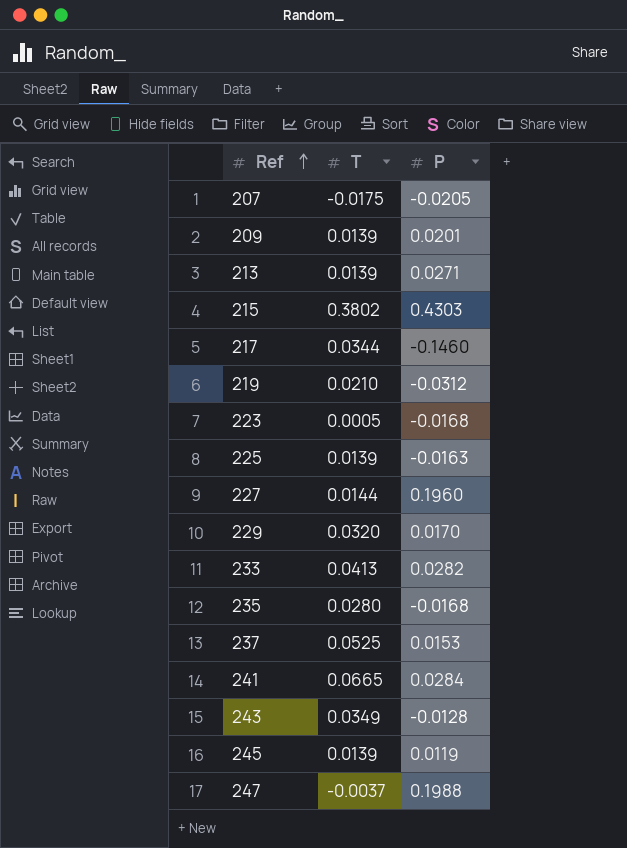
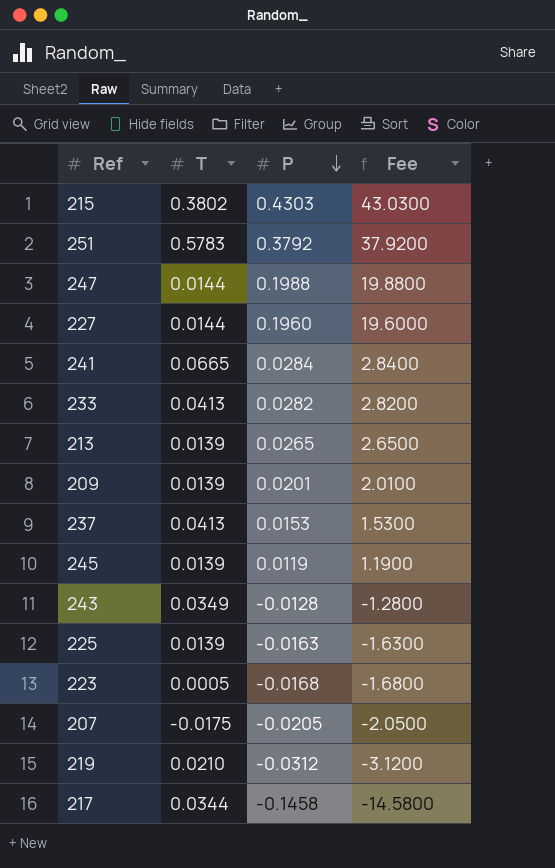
row order: Ref ascending -> P descending
column Fee | formula: none -> [P] * 100
row 229: 0.0320 | 0.0170 -> none
row 235: 0.0280 | -0.0168 -> none
row 251: none -> 0.5783 | 0.3792 | 37.9200
247 | T: -0.0037 -> 0.0144
213 | P: 0.0271 -> 0.0265
237 | T: 0.0525 -> 0.0413
217 | P: -0.1460 -> -0.1458

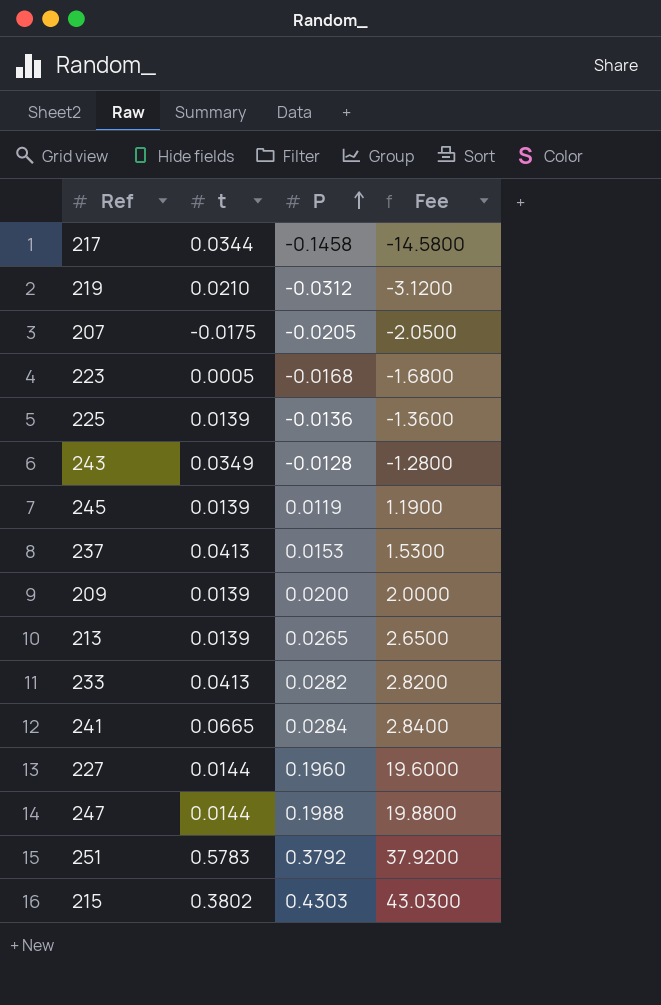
row order: P descending -> P ascending
column name: T -> t
225 | P: -0.0163 -> -0.0136
225 | Fee: -1.6300 -> -1.3600
209 | P: 0.0201 -> 0.0200
209 | Fee: 2.0100 -> 2.0000

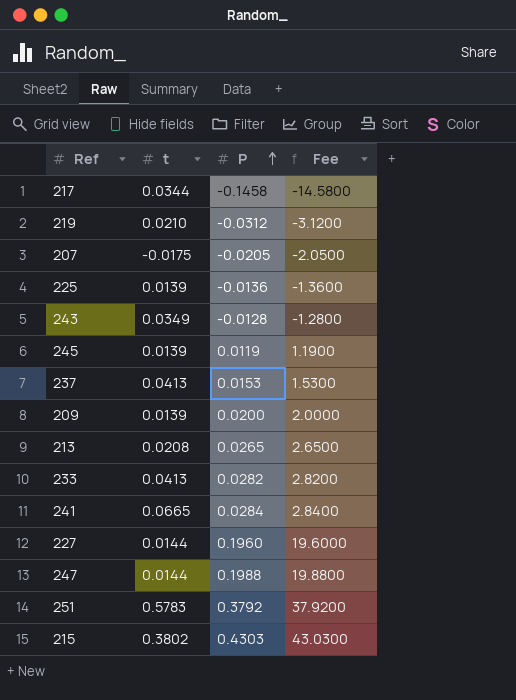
row 223: 0.0005 | -0.0168 | -1.6800 -> none
213 | t: 0.0139 -> 0.0208

